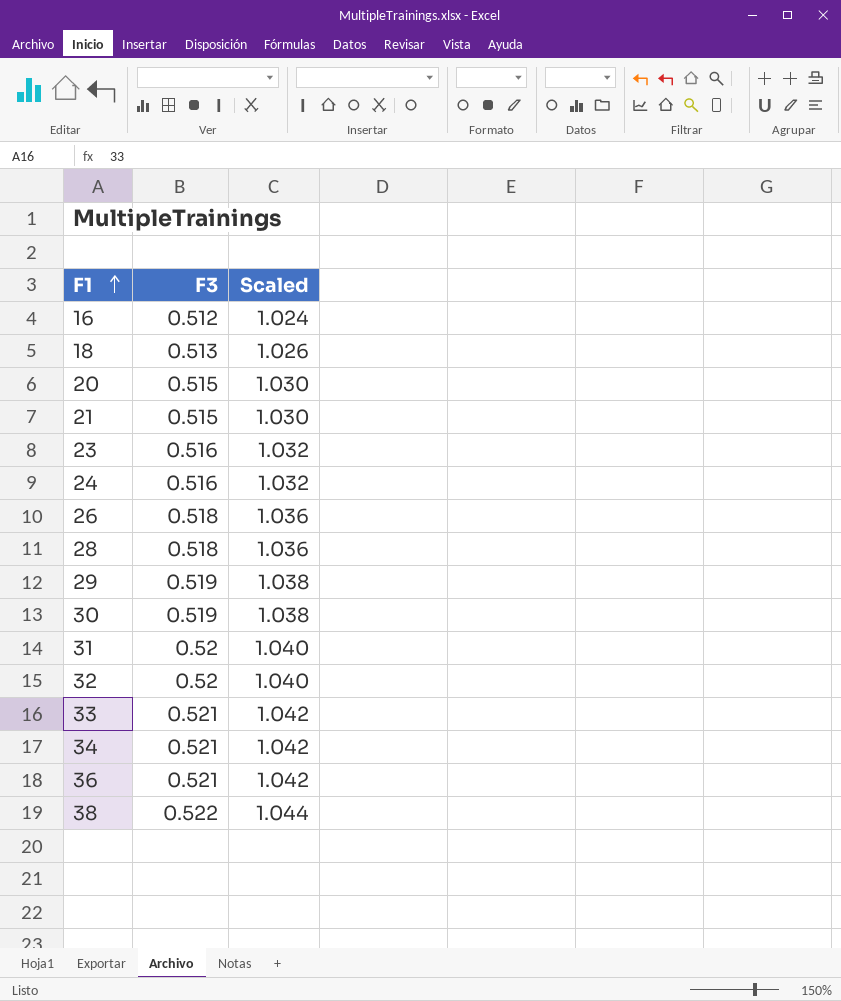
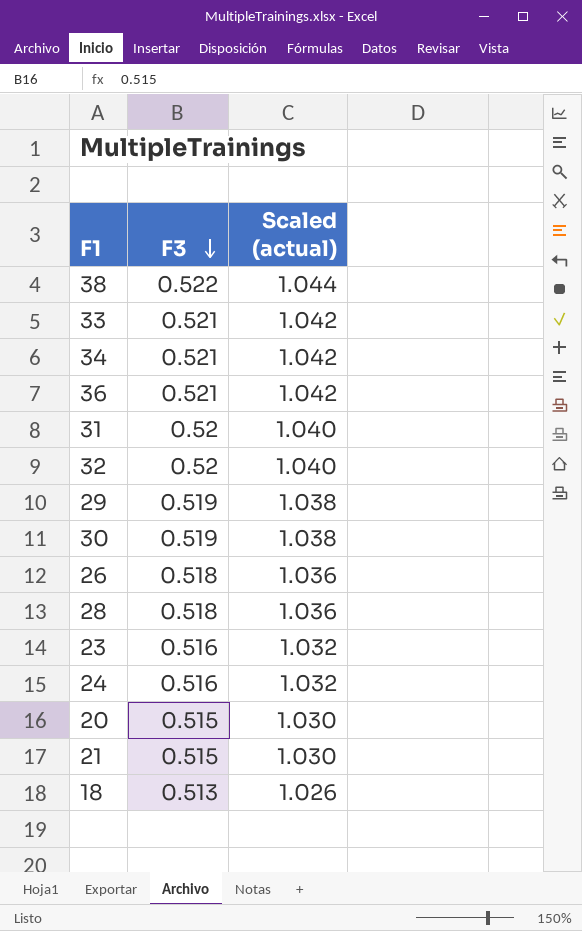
row order: F1 ascending -> F3 descending
column name: Scaled -> Scaled (actual)
row 16: 0.512 | 1.024 -> none

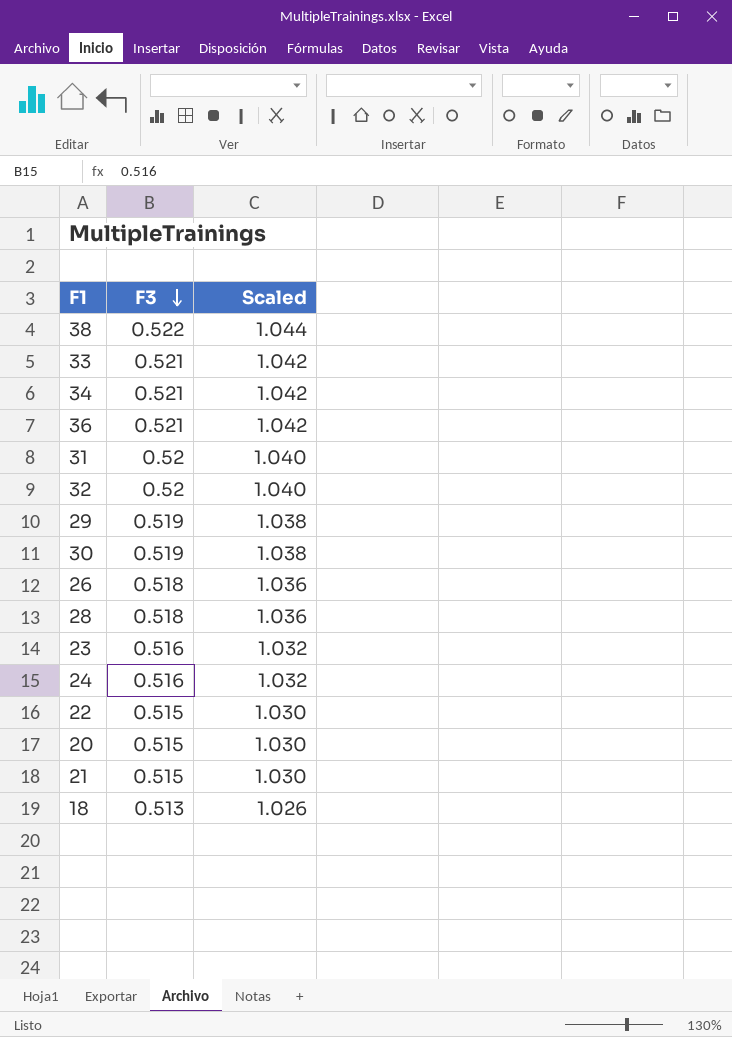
column name: Scaled (actual) -> Scaled
row 22: none -> 0.515 | 1.030

